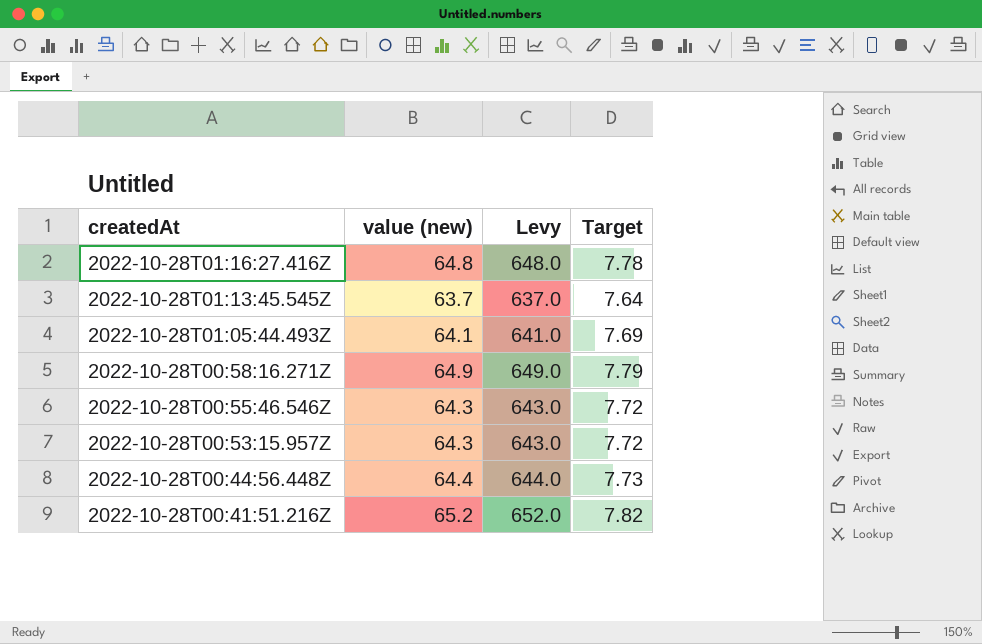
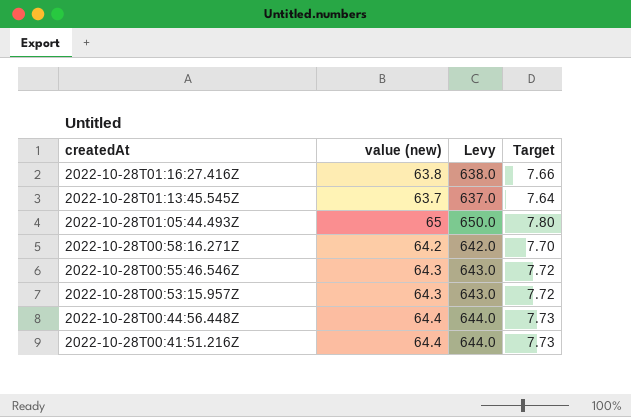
2022-10-28T01:16:27.416Z | value (new): 64.8 -> 63.8
2022-10-28T01:16:27.416Z | Levy: 648.0 -> 638.0
2022-10-28T01:16:27.416Z | Target: 7.78 -> 7.66
2022-10-28T01:05:44.493Z | value (new): 64.1 -> 65
2022-10-28T01:05:44.493Z | Levy: 641.0 -> 650.0
2022-10-28T01:05:44.493Z | Target: 7.69 -> 7.80
2022-10-28T00:58:16.271Z | value (new): 64.9 -> 64.2
2022-10-28T00:58:16.271Z | Levy: 649.0 -> 642.0
2022-10-28T00:58:16.271Z | Target: 7.79 -> 7.70
2022-10-28T00:41:51.216Z | value (new): 65.2 -> 64.4
2022-10-28T00:41:51.216Z | Levy: 652.0 -> 644.0
2022-10-28T00:41:51.216Z | Target: 7.82 -> 7.73

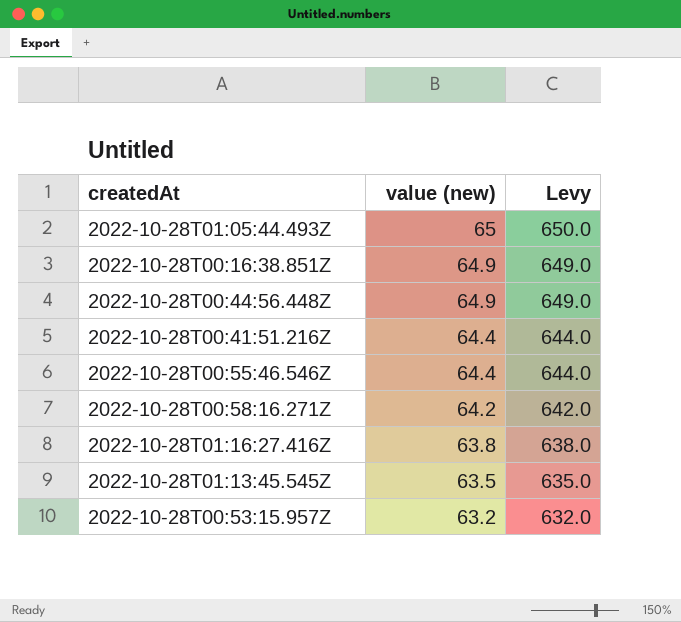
row order: createdAt descending -> value (new) descending
column Target | formula: [value (new)] * 0.12 -> none
row 2022-10-28T00:16:38.851Z: none -> 64.9 | 649.0
2022-10-28T00:44:56.448Z | value (new): 64.4 -> 64.9
2022-10-28T00:44:56.448Z | Levy: 644.0 -> 649.0
2022-10-28T00:55:46.546Z | value (new): 64.3 -> 64.4
2022-10-28T00:55:46.546Z | Levy: 643.0 -> 644.0
2022-10-28T01:13:45.545Z | value (new): 63.7 -> 63.5
2022-10-28T01:13:45.545Z | Levy: 637.0 -> 635.0
2022-10-28T00:53:15.957Z | value (new): 64.3 -> 63.2
2022-10-28T00:53:15.957Z | Levy: 643.0 -> 632.0

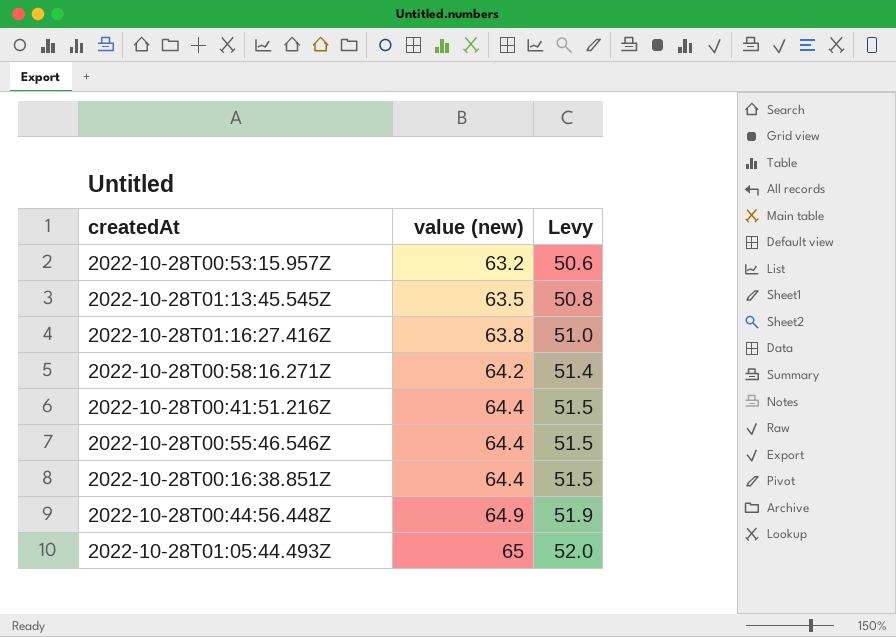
row order: value (new) descending -> value (new) ascending
column Levy | formula: [value (new)] * 10 -> [value (new)] * 0.8
2022-10-28T00:16:38.851Z | value (new): 64.9 -> 64.4

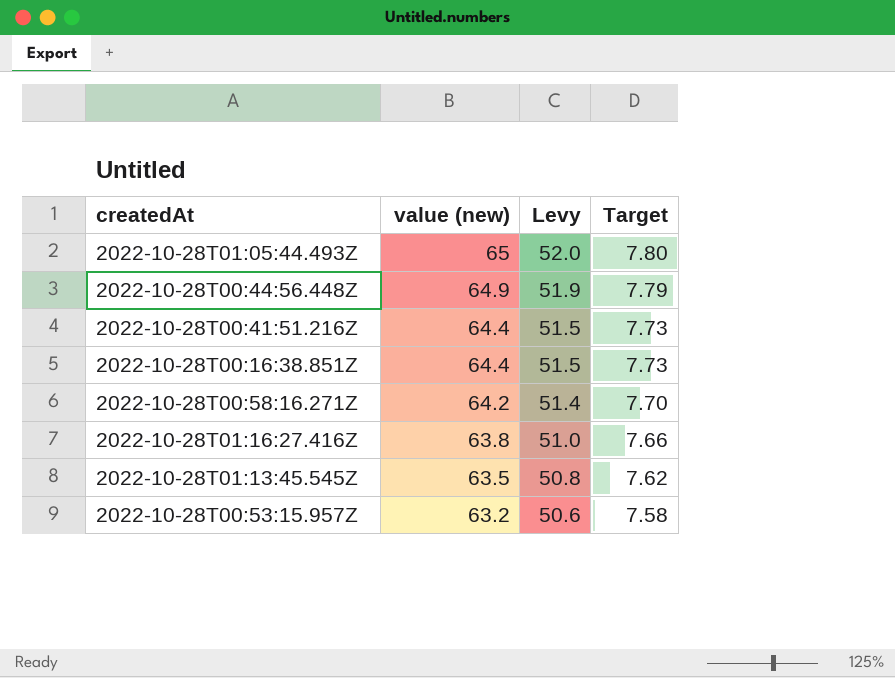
row order: value (new) ascending -> value (new) descending
column Target | formula: none -> [value (new)] * 0.12
row 2022-10-28T00:55:46.546Z: 64.4 | 51.5 -> none

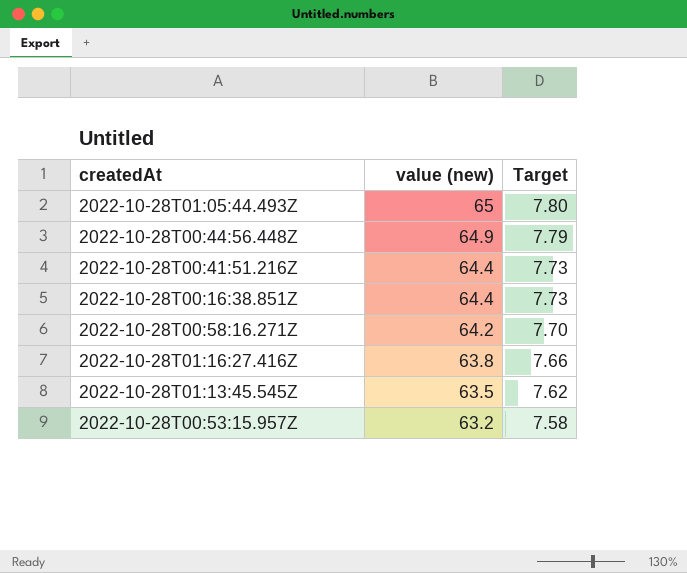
column Levy | formula: [value (new)] * 0.8 -> none

